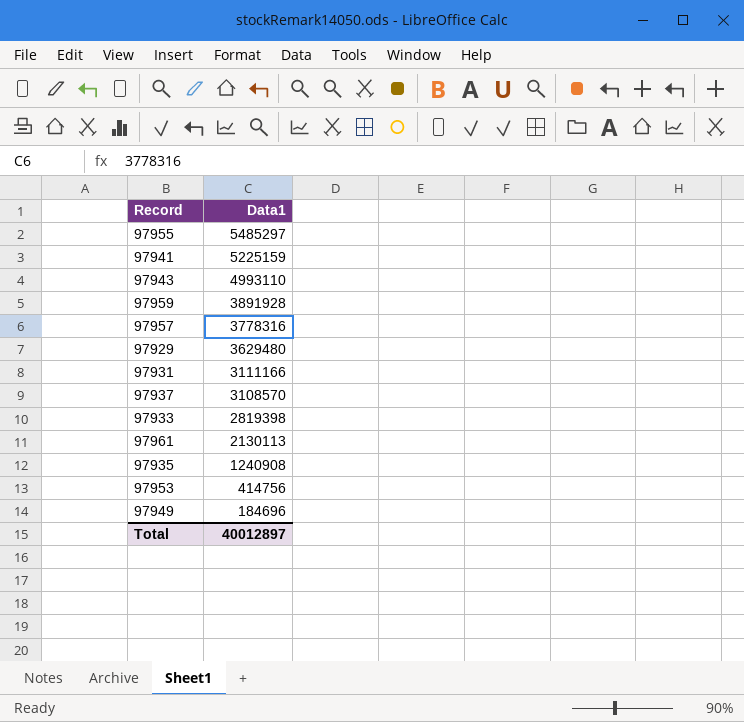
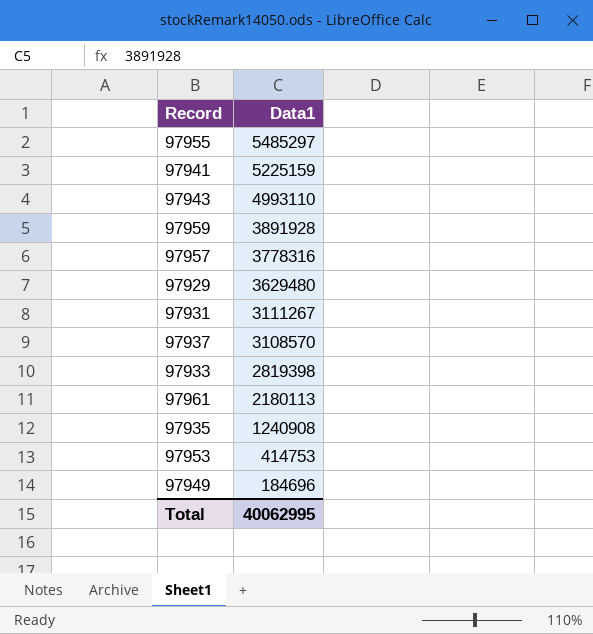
97931 | Data1: 3111166 -> 3111267
97961 | Data1: 2130113 -> 2180113
97953 | Data1: 414756 -> 414753
Total | Data1: 40012897 -> 40062995

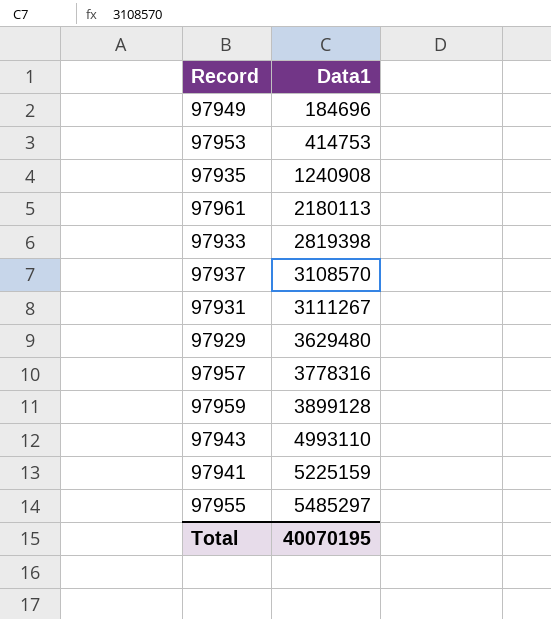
row order: Data1 descending -> Data1 ascending
97959 | Data1: 3891928 -> 3899128
Total | Data1: 40062995 -> 40070195

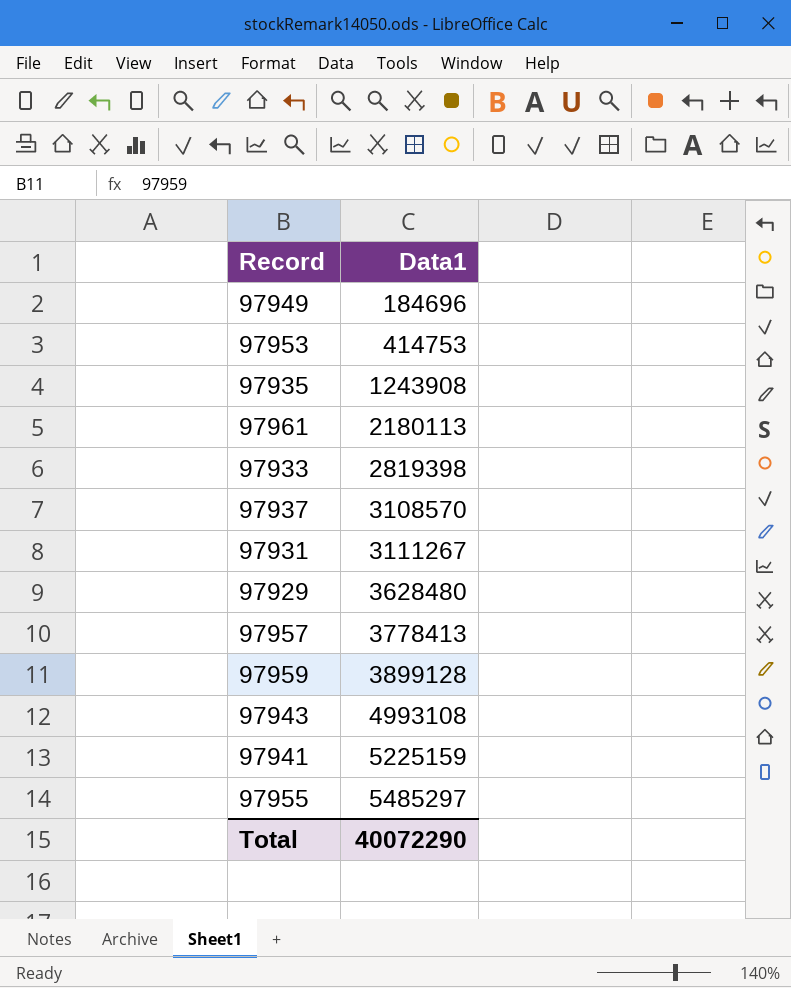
97935 | Data1: 1240908 -> 1243908
97929 | Data1: 3629480 -> 3628480
97957 | Data1: 3778316 -> 3778413
97943 | Data1: 4993110 -> 4993108
Total | Data1: 40070195 -> 40072290

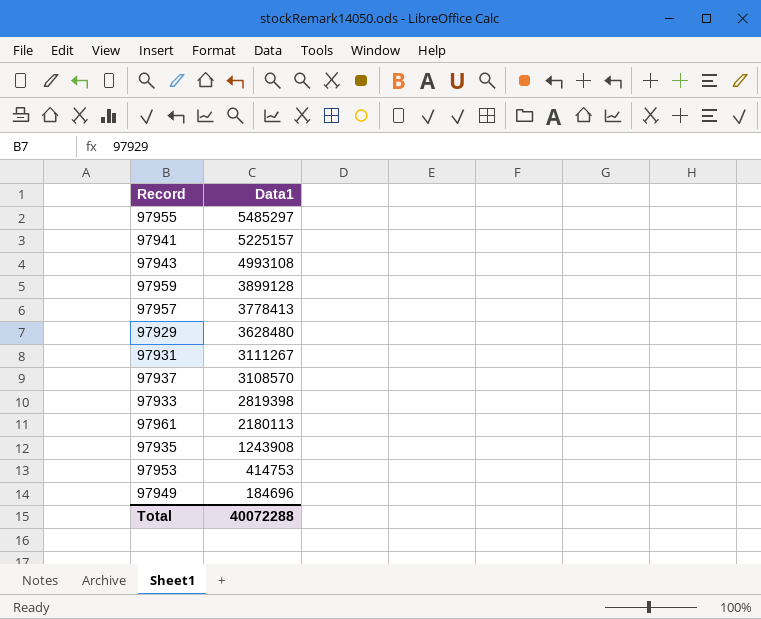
row order: Data1 ascending -> Data1 descending
97941 | Data1: 5225159 -> 5225157
Total | Data1: 40072290 -> 40072288

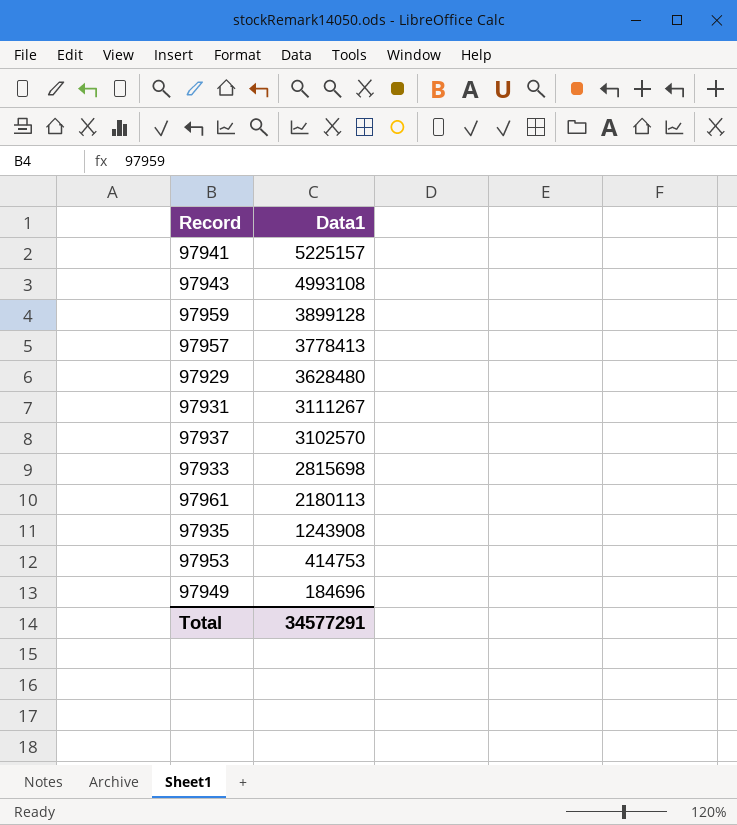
row 97955: 5485297 -> none
97937 | Data1: 3108570 -> 3102570
97933 | Data1: 2819398 -> 2815698
Total | Data1: 40072288 -> 34577291

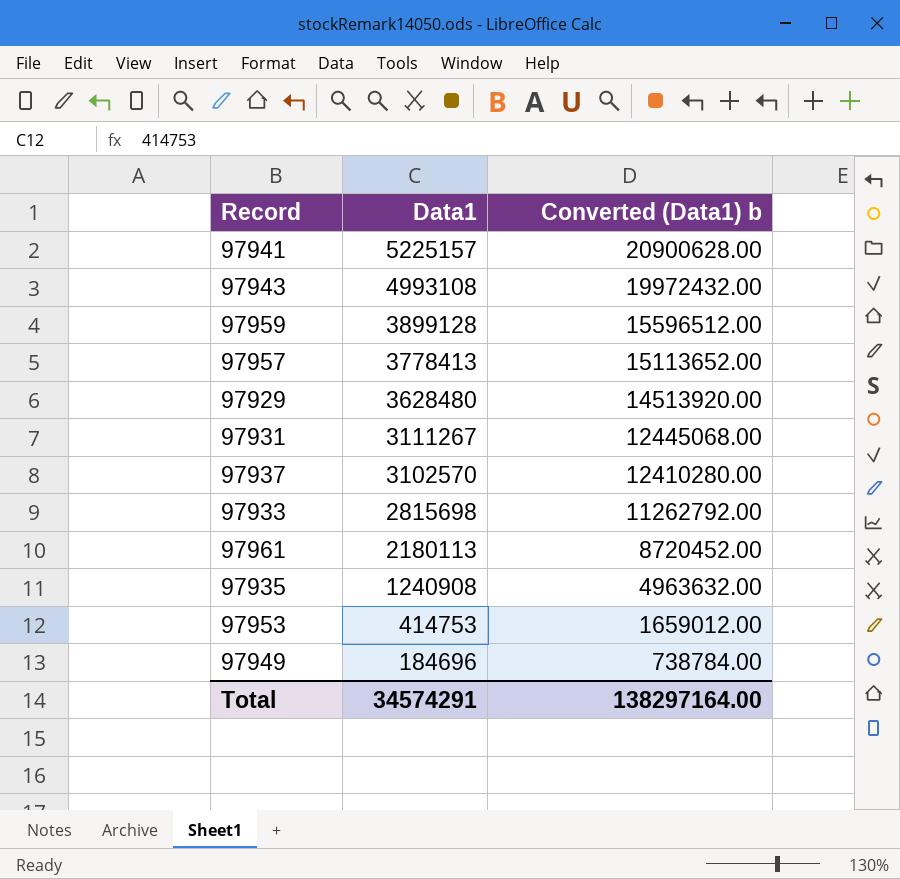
column Converted (Data1) b | formula: none -> [Data1] * 4
97935 | Data1: 1243908 -> 1240908
Total | Data1: 34577291 -> 34574291

